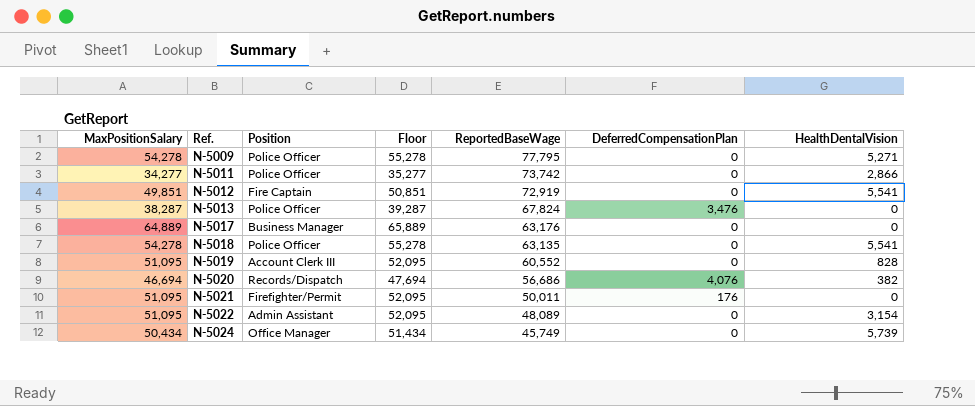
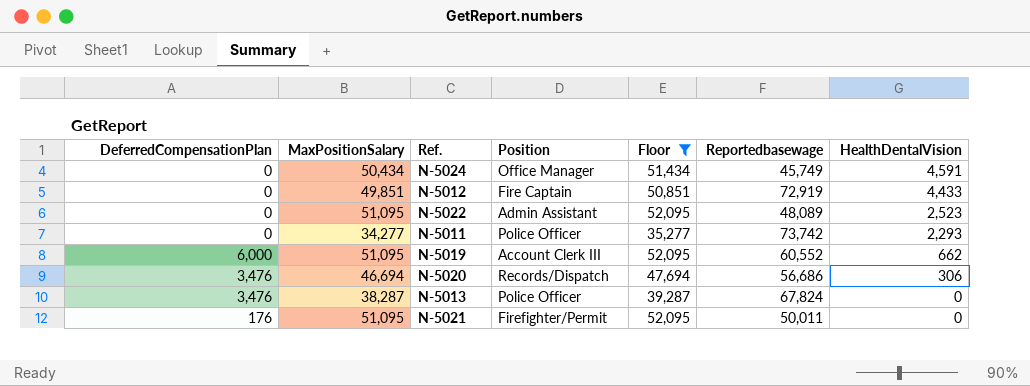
filter: none -> Floor <= 52,095
row order: Ref. ascending -> HealthDentalVision descending
column DeferredCompensationPlan | position: 6 -> 1
column name: ReportedBaseWage -> Reportedbasewage
N-5024 | HealthDentalVision: 5,739 -> 4,591
N-5012 | HealthDentalVision: 5,541 -> 4,433
N-5022 | HealthDentalVision: 3,154 -> 2,523
N-5011 | HealthDentalVision: 2,866 -> 2,293
N-5019 | DeferredCompensationPlan: 0 -> 6,000
N-5019 | HealthDentalVision: 828 -> 662
N-5020 | DeferredCompensationPlan: 4,076 -> 3,476
N-5020 | HealthDentalVision: 382 -> 306

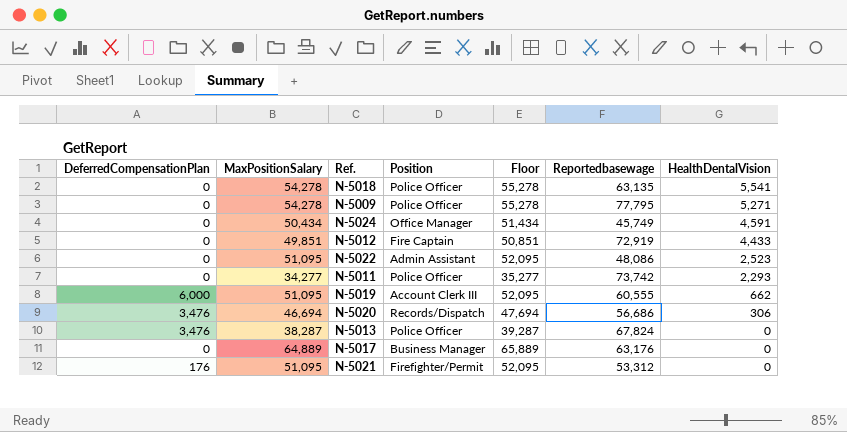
filter: Floor <= 52,095 -> none
N-5022 | Reportedbasewage: 48,089 -> 48,086
N-5019 | Reportedbasewage: 60,552 -> 60,555
N-5021 | Reportedbasewage: 50,011 -> 53,312

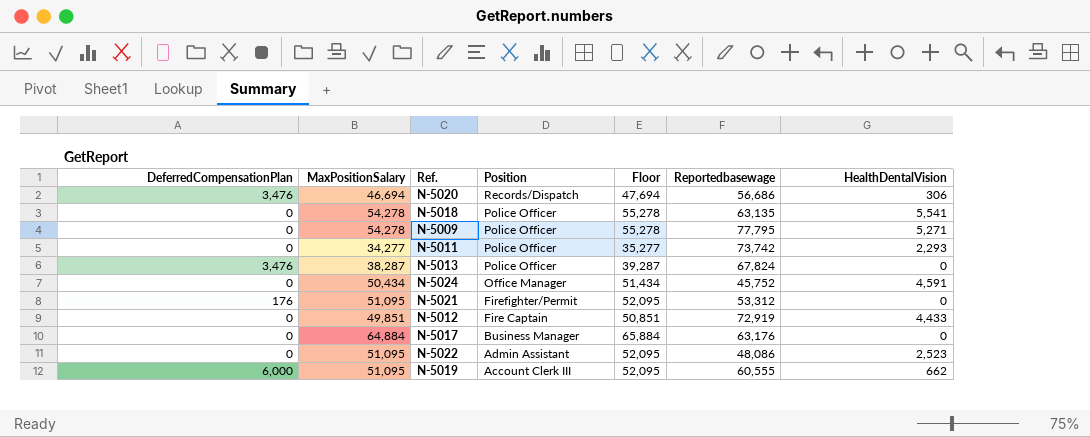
row order: HealthDentalVision descending -> Position descending
N-5024 | Reportedbasewage: 45,749 -> 45,752
N-5017 | MaxPositionSalary: 64,889 -> 64,884
N-5017 | Floor: 65,889 -> 65,884

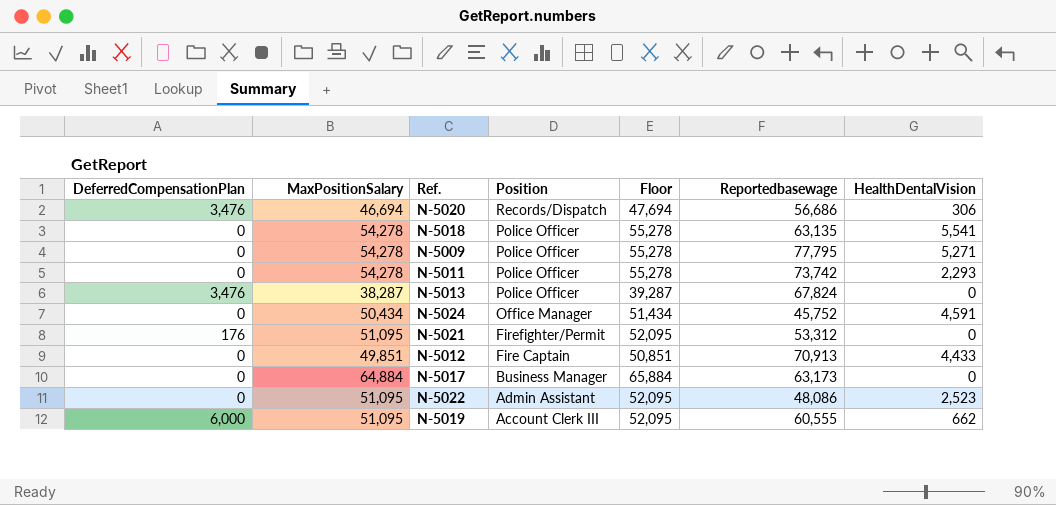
N-5011 | MaxPositionSalary: 34,277 -> 54,278
N-5011 | Floor: 35,277 -> 55,278
N-5012 | Reportedbasewage: 72,919 -> 70,913
N-5017 | Reportedbasewage: 63,176 -> 63,173

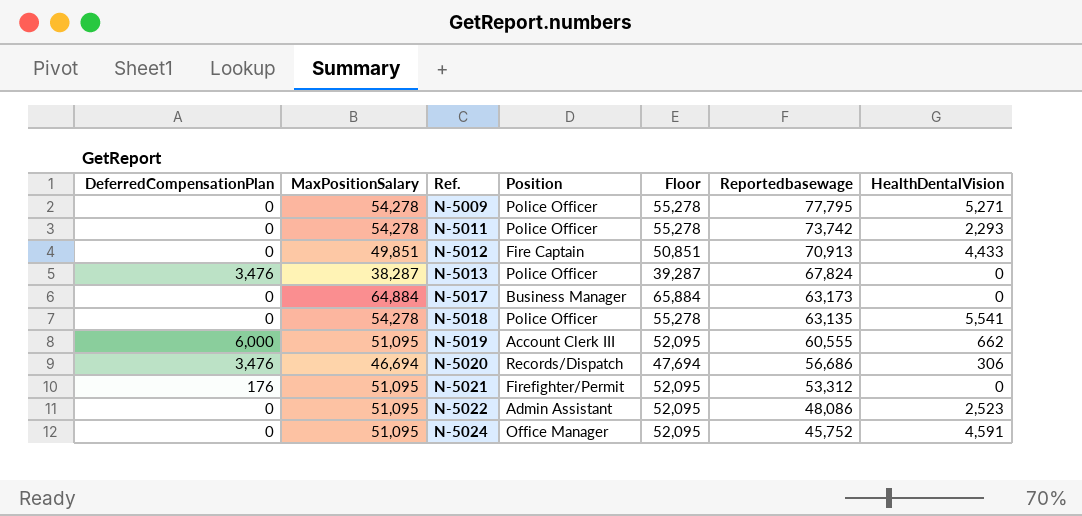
row order: Position descending -> Ref. ascending
N-5024 | MaxPositionSalary: 50,434 -> 51,095
N-5024 | Floor: 51,434 -> 52,095

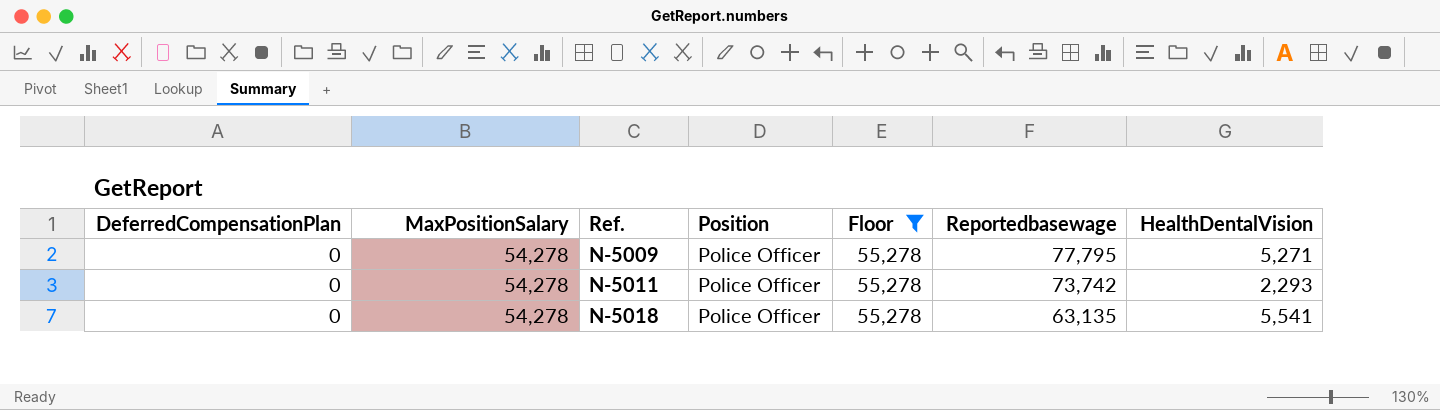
filter: none -> Floor = 55,278

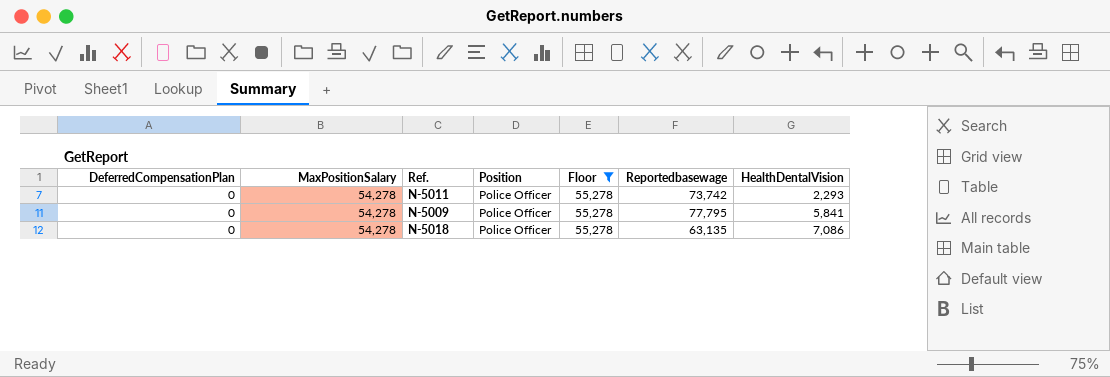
row order: Ref. ascending -> HealthDentalVision ascending
N-5009 | HealthDentalVision: 5,271 -> 5,841
N-5018 | HealthDentalVision: 5,541 -> 7,086

